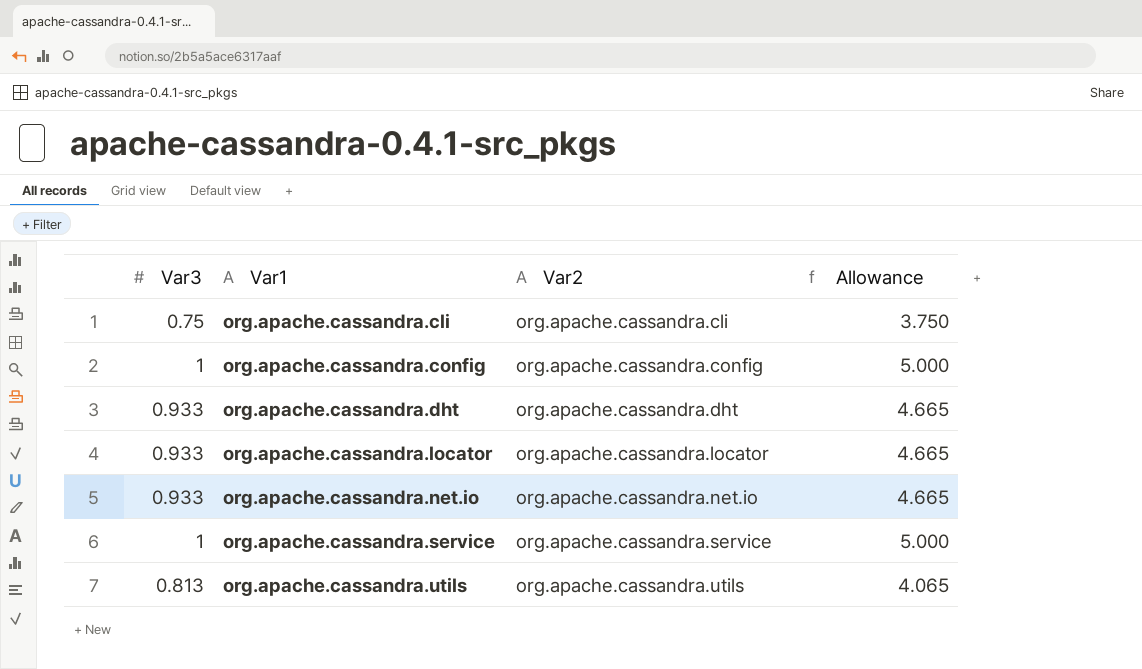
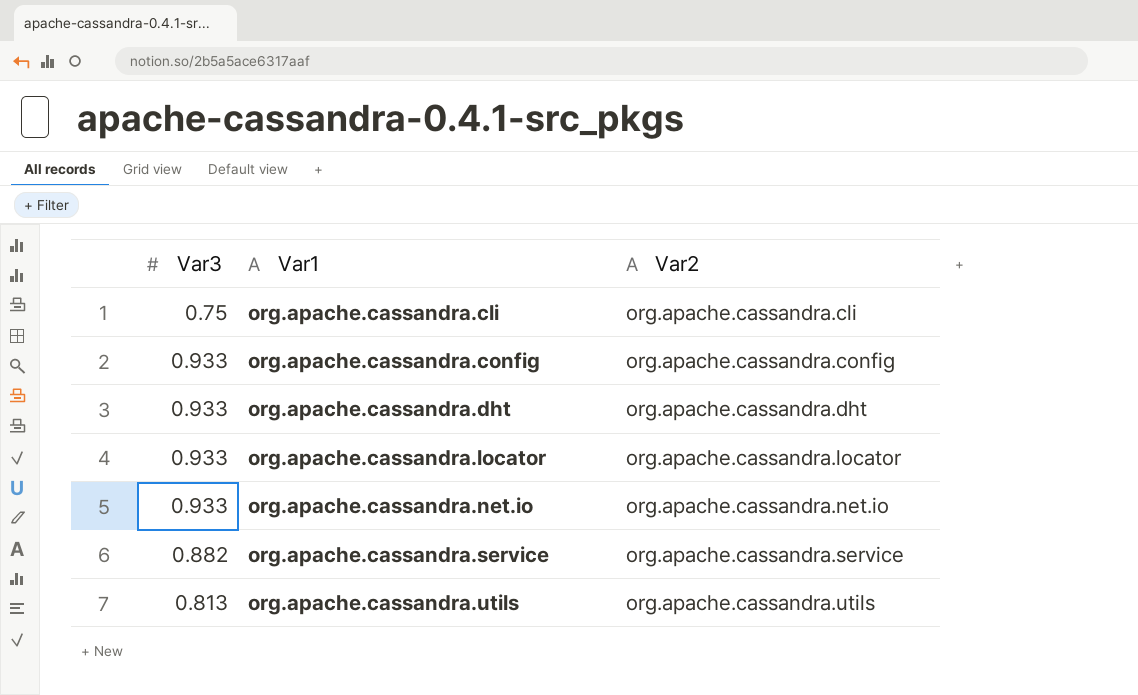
column Allowance | formula: [Var3] * 5 -> none
org.apache.cassandra.config | Var3: 1 -> 0.933
org.apache.cassandra.service | Var3: 1 -> 0.882

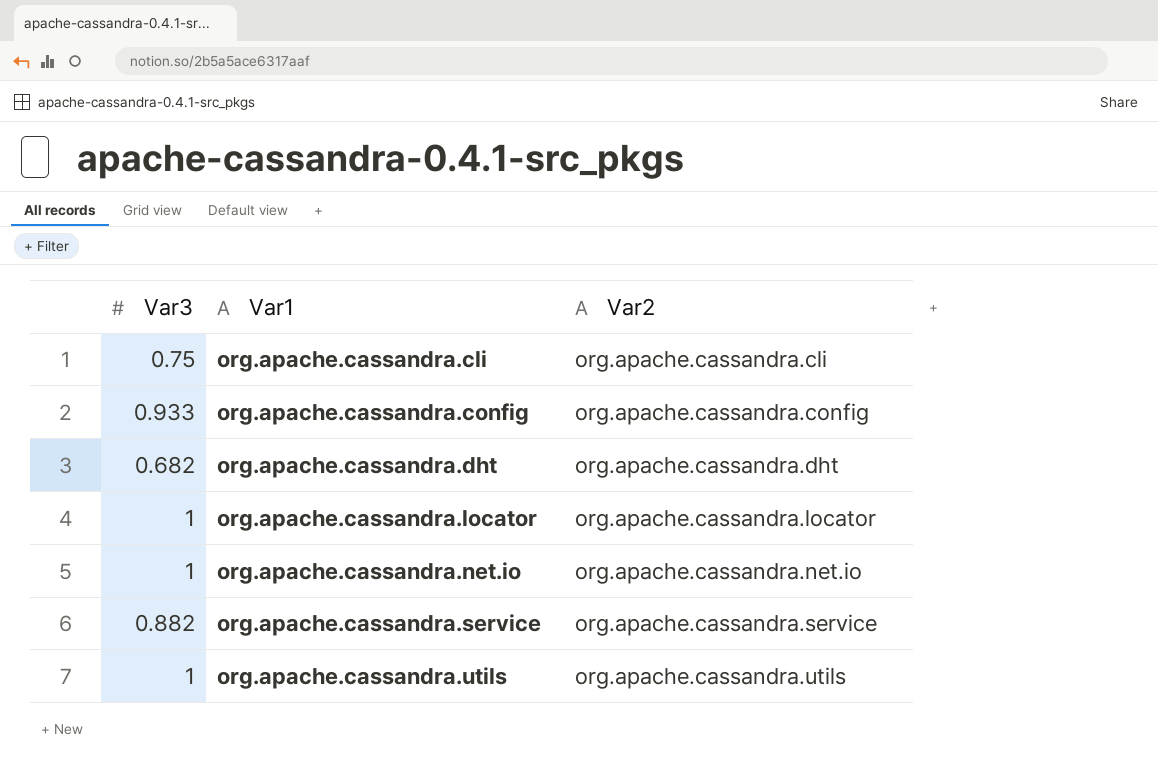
org.apache.cassandra.dht | Var3: 0.933 -> 0.682
org.apache.cassandra.locator | Var3: 0.933 -> 1
org.apache.cassandra.net.io | Var3: 0.933 -> 1
org.apache.cassandra.utils | Var3: 0.813 -> 1

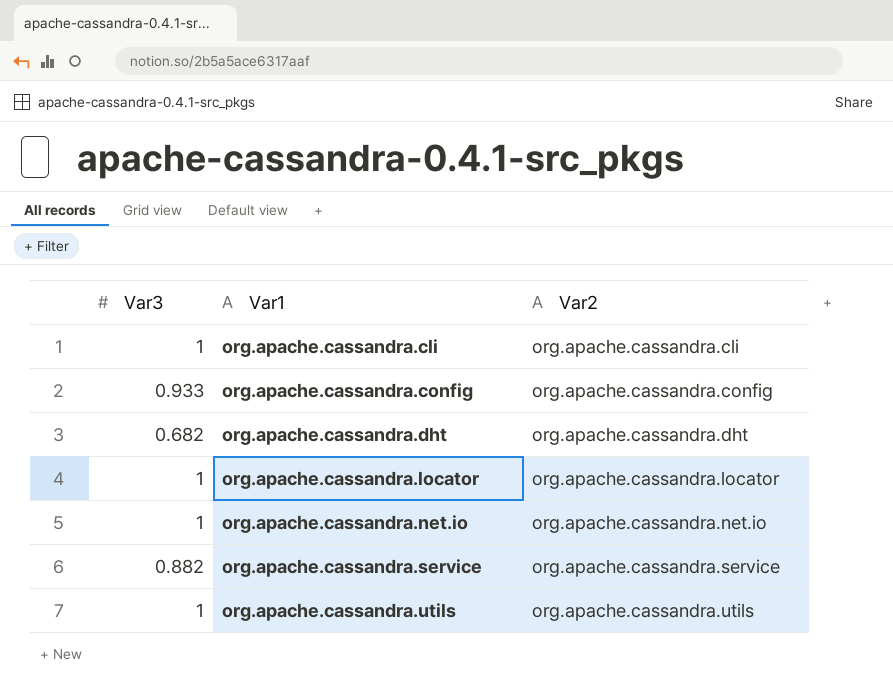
org.apache.cassandra.cli | Var3: 0.75 -> 1

